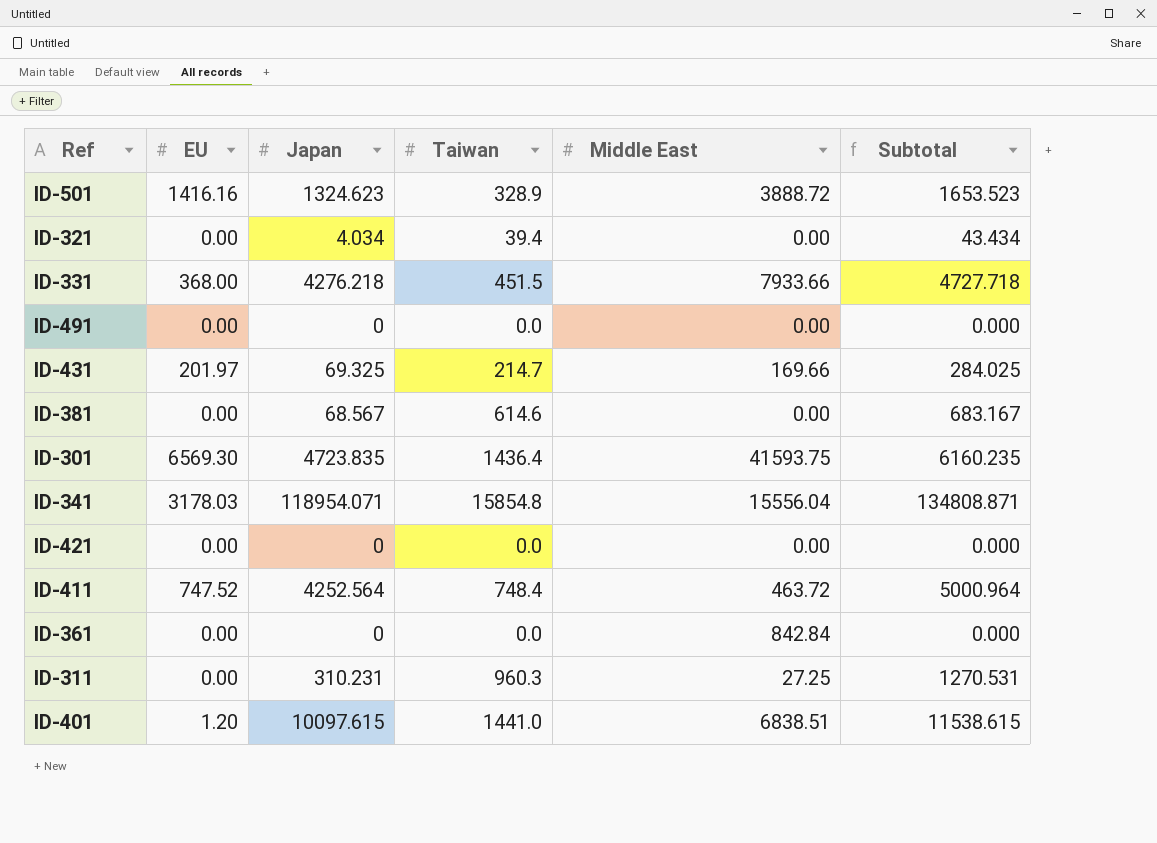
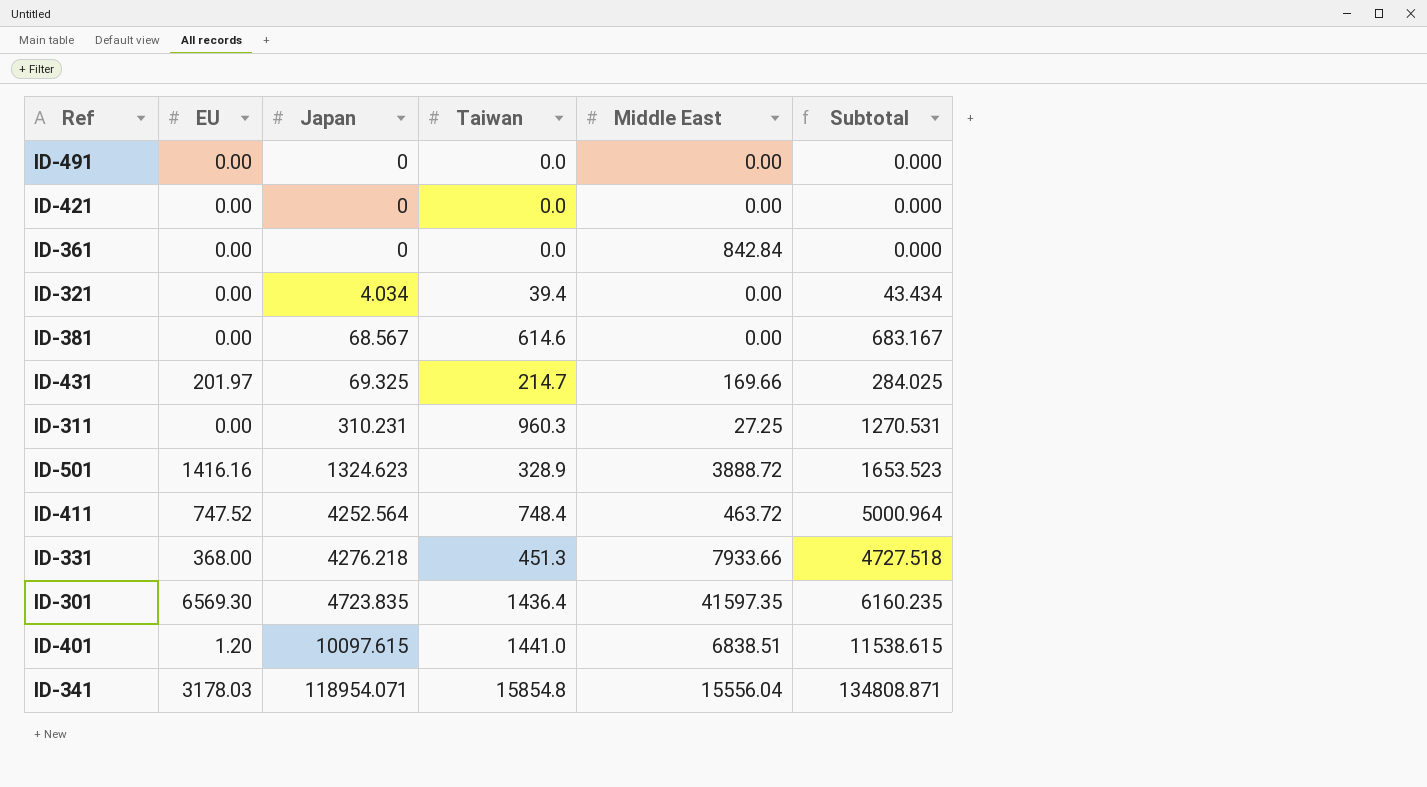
row order: none -> Japan ascending
ID-331 | Taiwan: 451.5 -> 451.3
ID-331 | Subtotal: 4727.718 -> 4727.518
ID-301 | Middle East: 41593.75 -> 41597.35

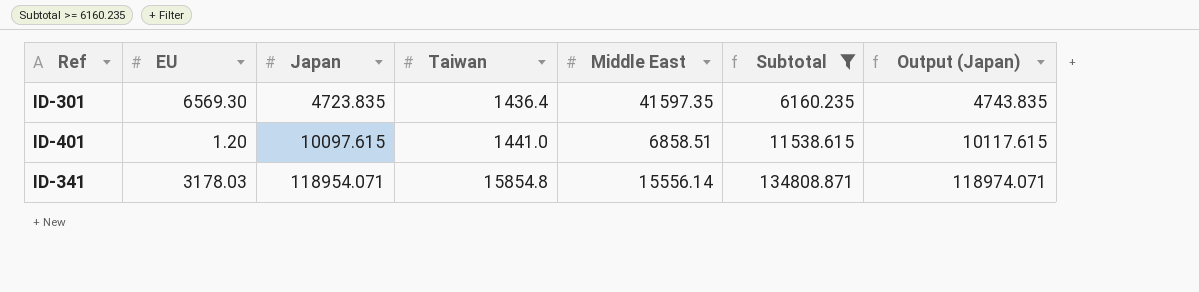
filter: none -> Subtotal >= 6160.235
column Output (Japan) | formula: none -> [Japan] + 20
ID-401 | Middle East: 6838.51 -> 6858.51
ID-341 | Middle East: 15556.04 -> 15556.14

